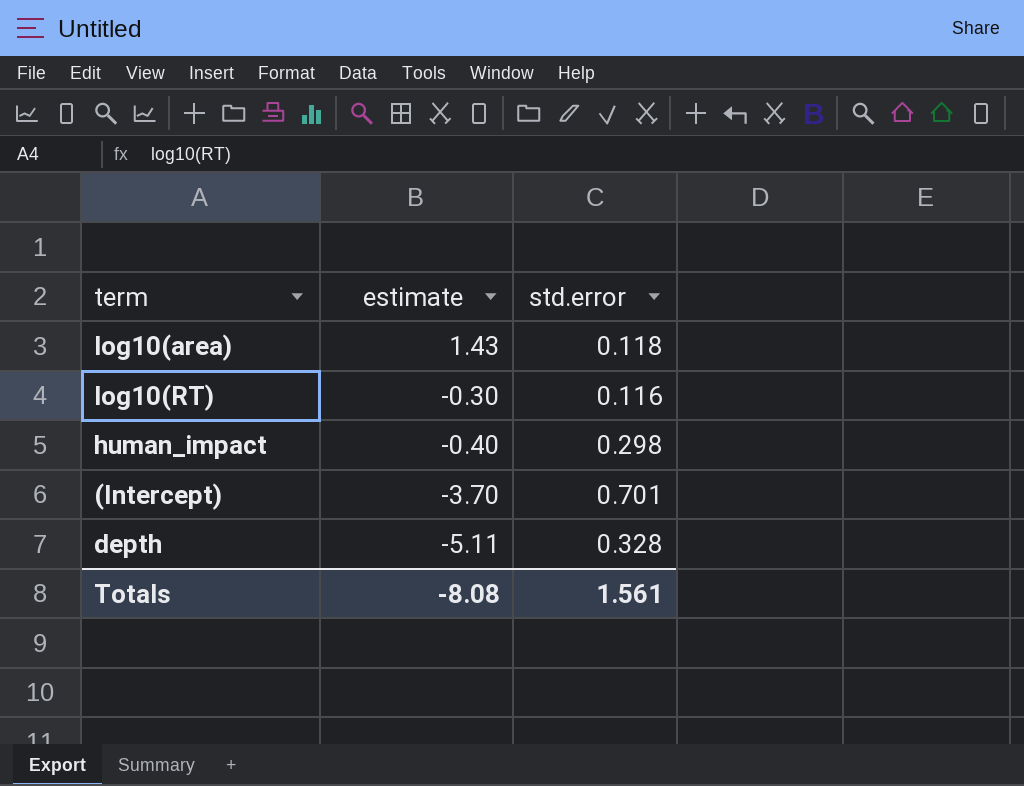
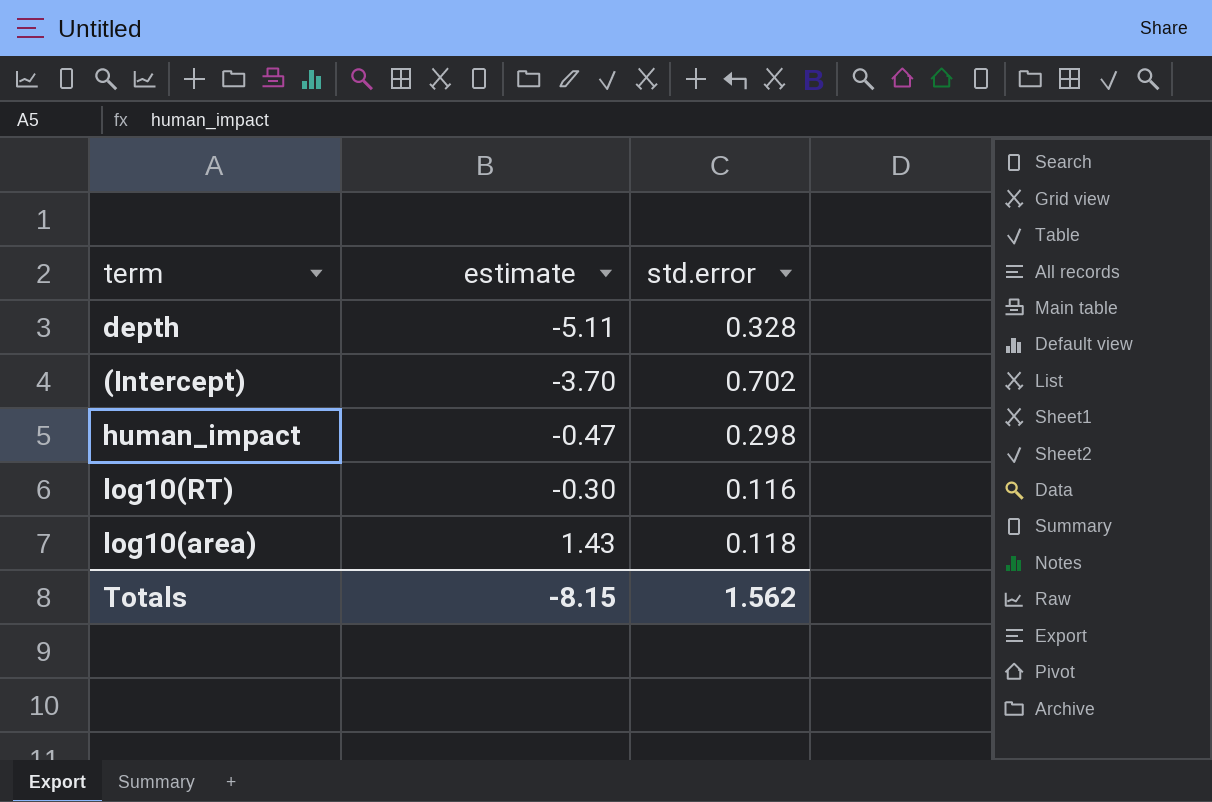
row order: estimate descending -> estimate ascending
(Intercept) | std.error: 0.701 -> 0.702
human_impact | estimate: -0.40 -> -0.47
Totals | estimate: -8.08 -> -8.15
Totals | std.error: 1.561 -> 1.562

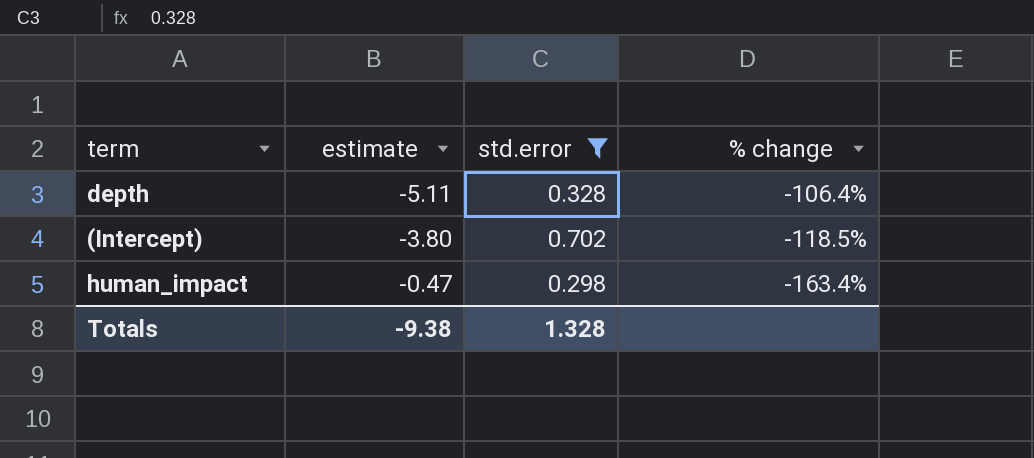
filter: none -> std.error >= 0.298
column % change | formula: none -> ([std.error] - [estimate]) / [estimate]
(Intercept) | estimate: -3.70 -> -3.80
Totals | estimate: -8.15 -> -9.38
Totals | std.error: 1.562 -> 1.328

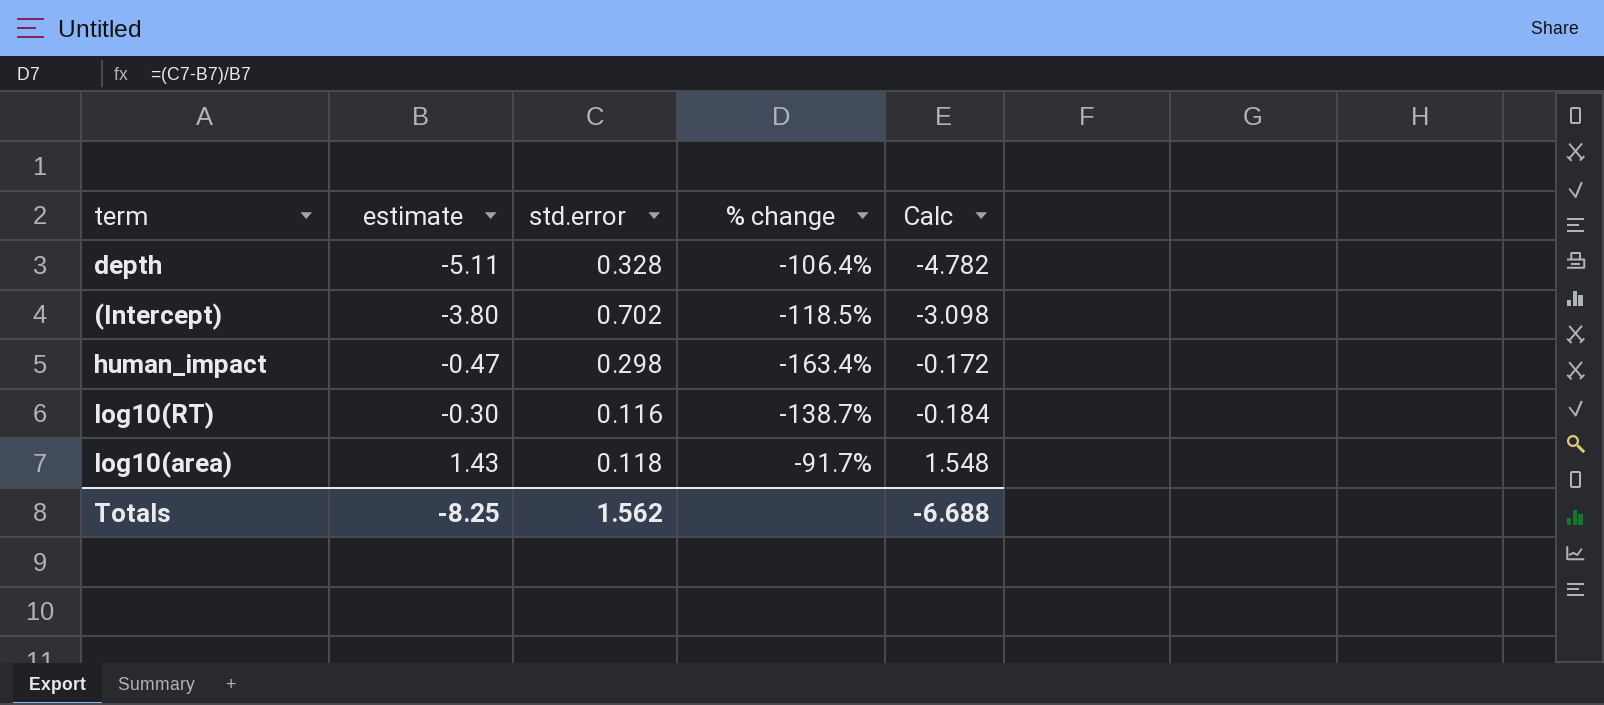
filter: std.error >= 0.298 -> none
column Calc | formula: none -> [estimate] + [std.error]
Totals | estimate: -9.38 -> -8.25
Totals | std.error: 1.328 -> 1.562

